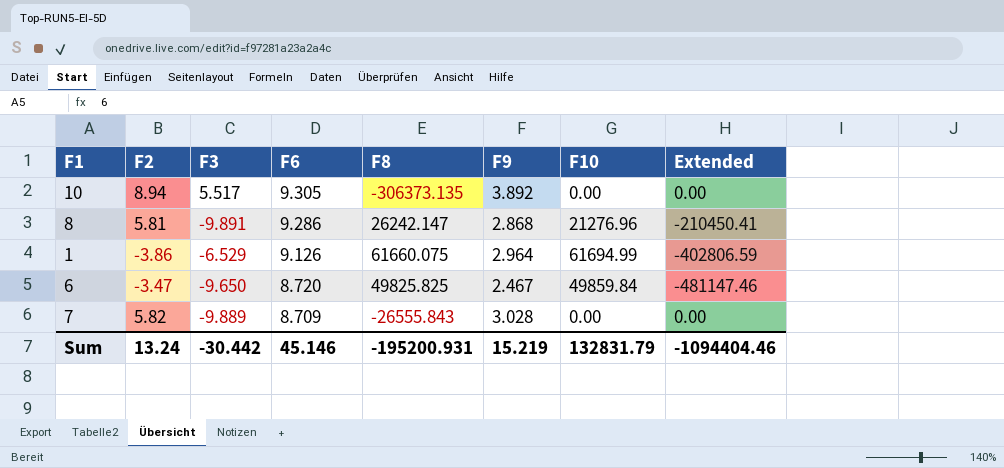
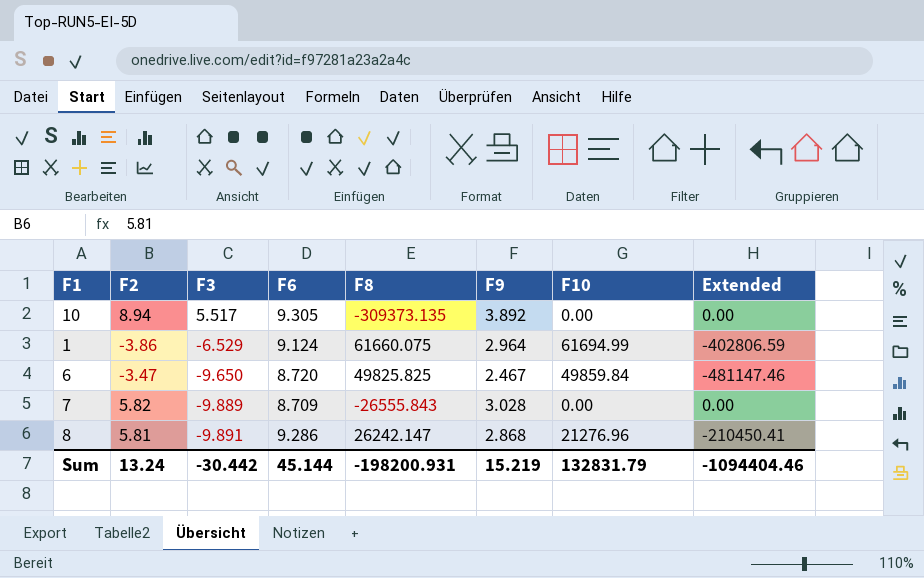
row order: F6 descending -> F3 descending
10 | F8: -306373.135 -> -309373.135
1 | F6: 9.126 -> 9.124
Sum | F6: 45.146 -> 45.144
Sum | F8: -195200.931 -> -198200.931

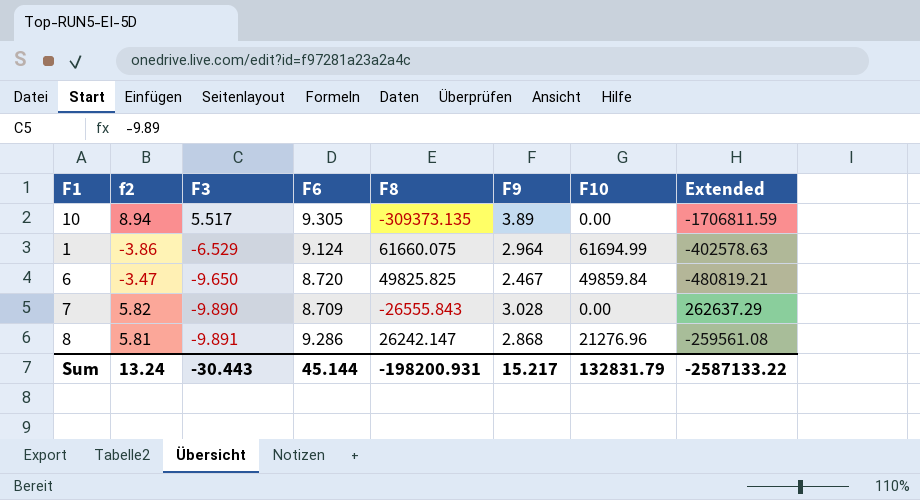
column name: F2 -> f2
column Extended | formula: [F3] * [F10] -> [F3] * [F8]
10 | F9: 3.892 -> 3.89
7 | F3: -9.889 -> -9.890
Sum | F3: -30.442 -> -30.443
Sum | F9: 15.219 -> 15.217
Sum | Extended: -1094404.46 -> -2587133.22

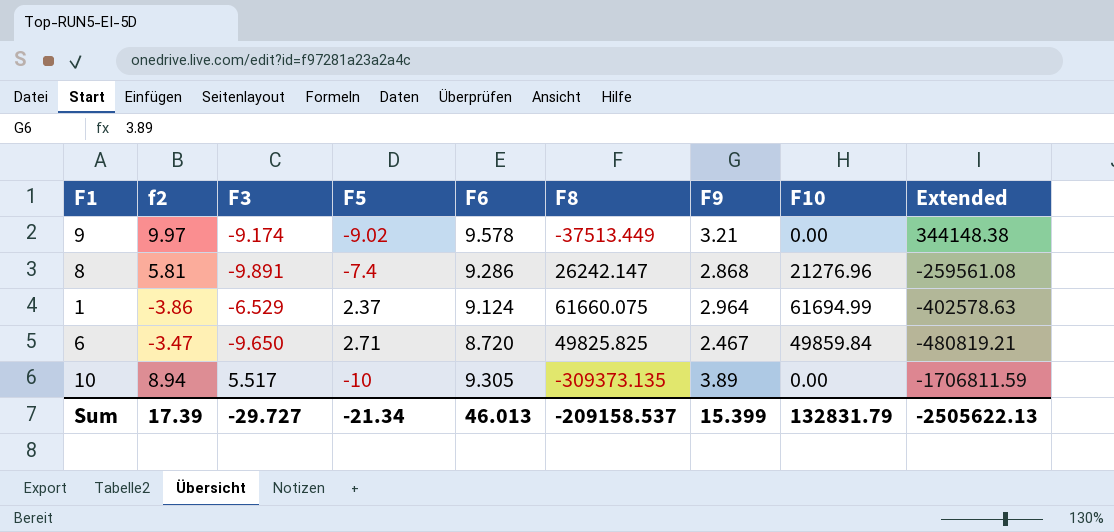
row order: F3 descending -> Extended descending
column F5 | position: none -> 4
row 7: 5.82 | -9.890 | 8.709 | -26555.843 | 3.028 | 0.00 | 262637.29 -> none
row 9: none -> 9.97 | -9.174 | -9.02 | 9.578 | -37513.449 | 3.21 | 0.00 | 344148.38
Sum | f2: 13.24 -> 17.39
Sum | F3: -30.443 -> -29.727
Sum | F6: 45.144 -> 46.013
Sum | F8: -198200.931 -> -209158.537
Sum | F9: 15.217 -> 15.399
Sum | Extended: -2587133.22 -> -2505622.13

